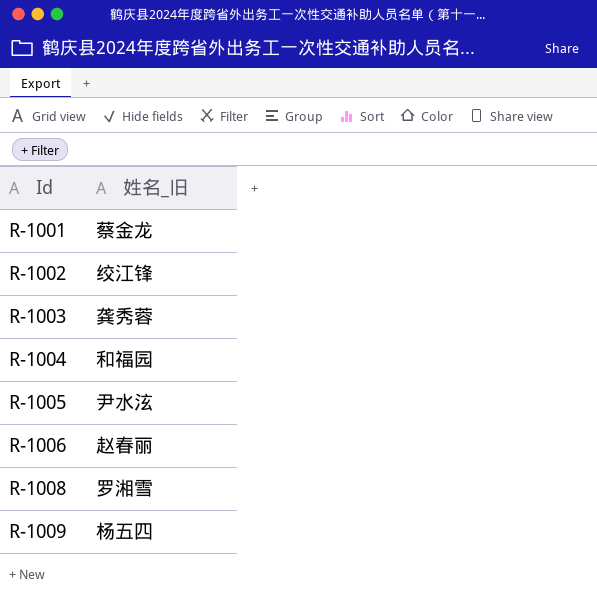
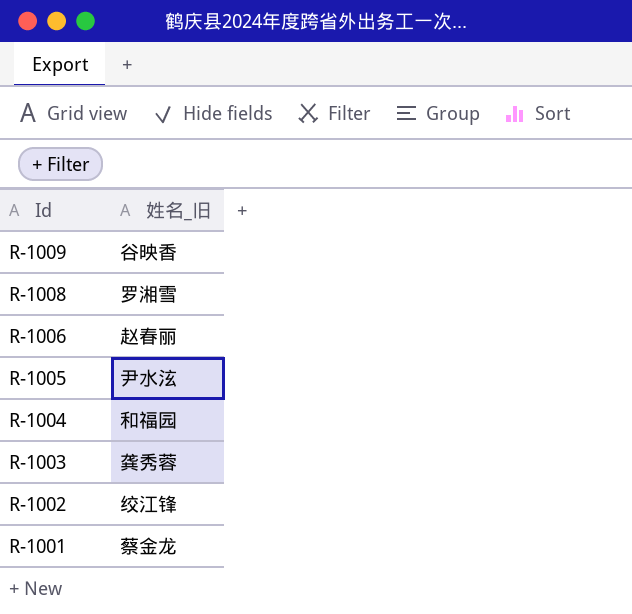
row order: Id ascending -> Id descending
R-1009 | 姓名_旧: 杨五四 -> 谷映香

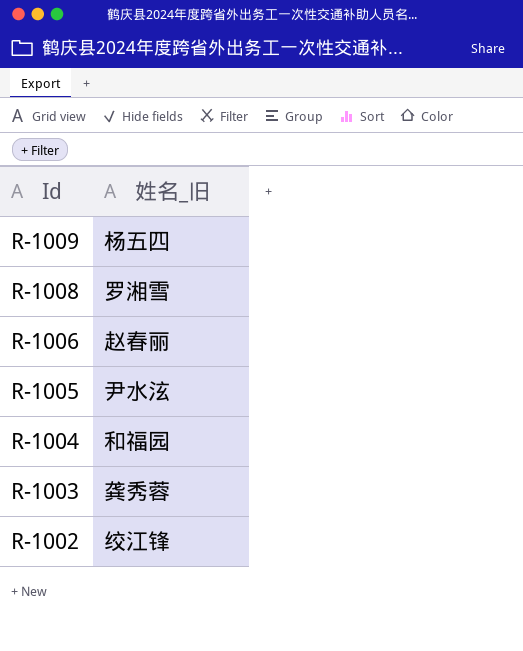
row R-1001: 蔡金龙 -> none
R-1009 | 姓名_旧: 谷映香 -> 杨五四

